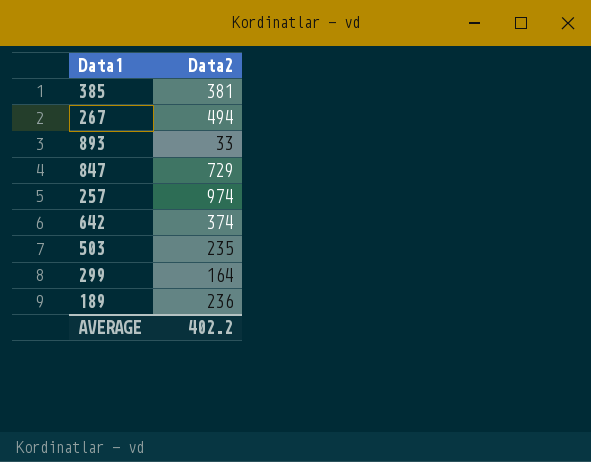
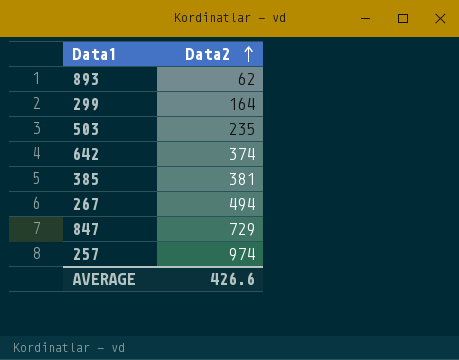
row order: none -> Data2 ascending
row 189: 236 -> none
893 | Data2: 33 -> 62
AVERAGE | Data2: 402.2 -> 426.6

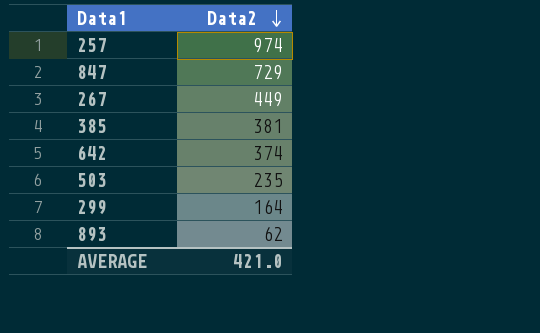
row order: Data2 ascending -> Data2 descending
267 | Data2: 494 -> 449
AVERAGE | Data2: 426.6 -> 421.0

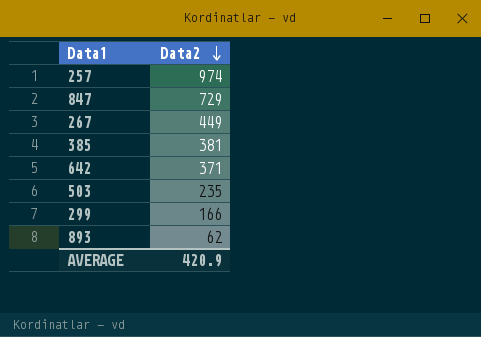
642 | Data2: 374 -> 371
299 | Data2: 164 -> 166
AVERAGE | Data2: 421.0 -> 420.9

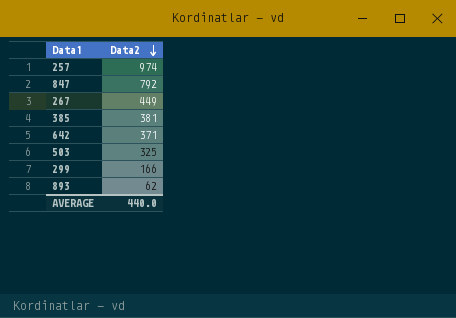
847 | Data2: 729 -> 792
503 | Data2: 235 -> 325
AVERAGE | Data2: 420.9 -> 440.0

